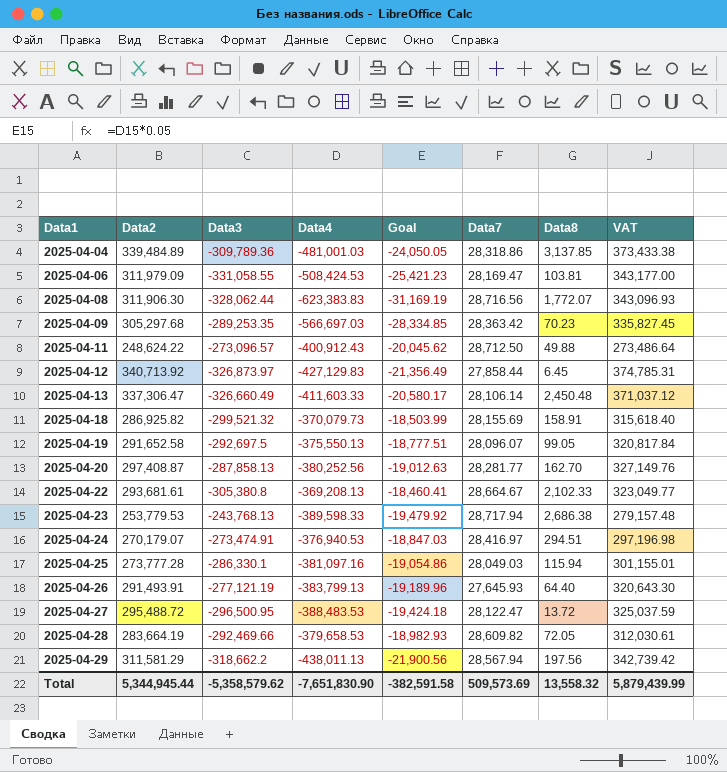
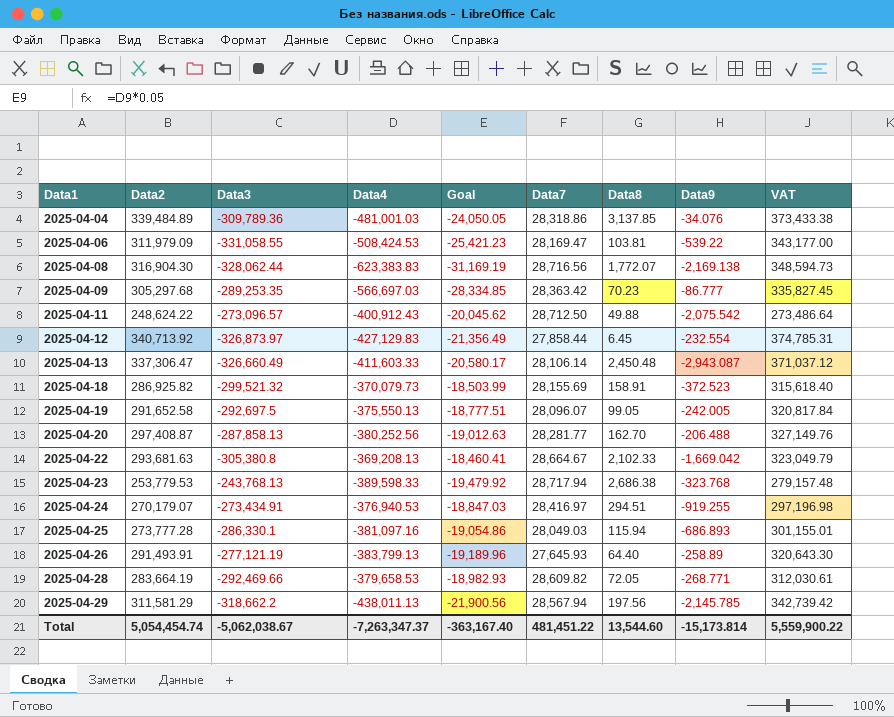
column Data9 | position: none -> 8
row 2025-04-27: 295,488.72 | -296,500.95 | -388,483.53 | -19,424.18 | 28,122.47 | 13.72 | 325,037.59 -> none
2025-04-08 | Data2: 311,906.30 -> 316,904.30
2025-04-08 | VAT: 343,096.93 -> 348,594.73
2025-04-22 | Data2: 293,681.61 -> 293,681.63
2025-04-22 | VAT: 323,049.77 -> 323,049.79
2025-04-24 | Data3: -273,474.91 -> -273,434.91
Total | Data2: 5,344,945.44 -> 5,054,454.74
Total | Data3: -5,358,579.62 -> -5,062,038.67
Total | Data4: -7,651,830.90 -> -7,263,347.37
Total | Goal: -382,591.58 -> -363,167.40
Total | Data7: 509,573.69 -> 481,451.22
Total | Data8: 13,558.32 -> 13,544.60
Total | VAT: 5,879,439.99 -> 5,559,900.22

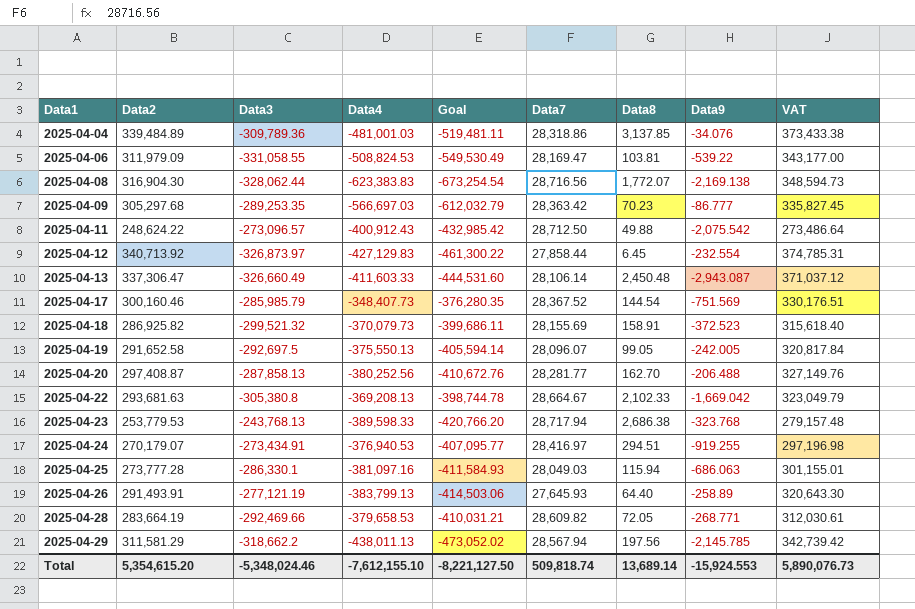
column Goal | formula: [Data4] * 0.05 -> [Data4] * 1.08
2025-04-06 | Data4: -508,424.53 -> -508,824.53
row 2025-04-17: none -> 300,160.46 | -285,985.79 | -348,407.73 | -376,280.35 | 28,367.52 | 144.54 | -751.569 | 330,176.51
2025-04-25 | Data9: -686.893 -> -686.063
Total | Data2: 5,054,454.74 -> 5,354,615.20
Total | Data3: -5,062,038.67 -> -5,348,024.46
Total | Data4: -7,263,347.37 -> -7,612,155.10
Total | Goal: -363,167.40 -> -8,221,127.50
Total | Data7: 481,451.22 -> 509,818.74
Total | Data8: 13,544.60 -> 13,689.14
Total | Data9: -15,173.814 -> -15,924.553
Total | VAT: 5,559,900.22 -> 5,890,076.73

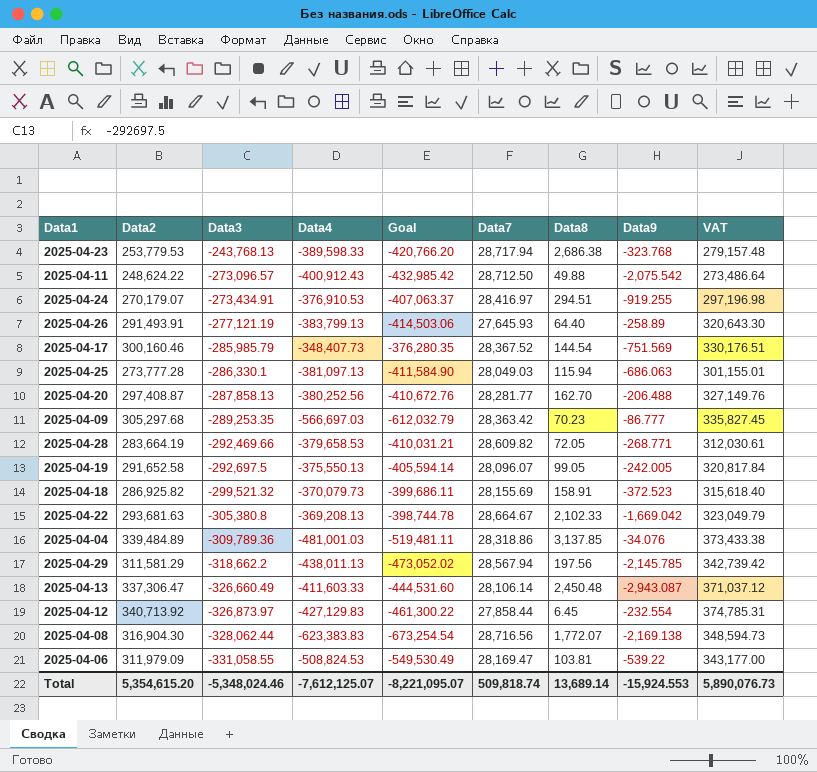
row order: Data1 ascending -> Data3 descending
2025-04-24 | Data4: -376,940.53 -> -376,910.53
2025-04-24 | Goal: -407,095.77 -> -407,063.37
2025-04-25 | Data4: -381,097.16 -> -381,097.13
2025-04-25 | Goal: -411,584.93 -> -411,584.90
Total | Data4: -7,612,155.10 -> -7,612,125.07
Total | Goal: -8,221,127.50 -> -8,221,095.07

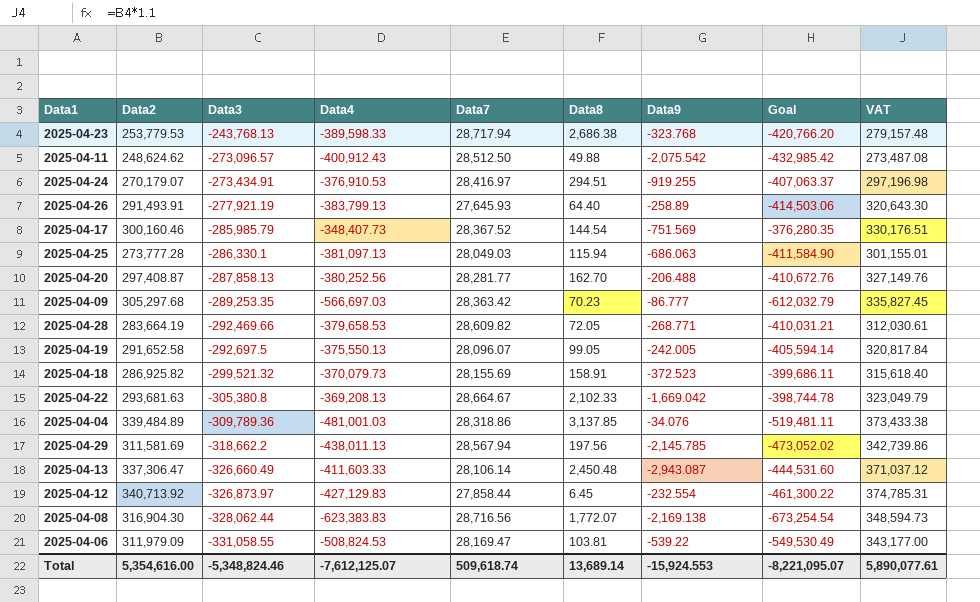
column Goal | position: 5 -> 8
2025-04-11 | Data2: 248,624.22 -> 248,624.62
2025-04-11 | Data7: 28,712.50 -> 28,512.50
2025-04-11 | VAT: 273,486.64 -> 273,487.08
2025-04-26 | Data3: -277,121.19 -> -277,921.19
2025-04-29 | Data2: 311,581.29 -> 311,581.69
2025-04-29 | VAT: 342,739.42 -> 342,739.86
Total | Data2: 5,354,615.20 -> 5,354,616.00
Total | Data3: -5,348,024.46 -> -5,348,824.46
Total | Data7: 509,818.74 -> 509,618.74
Total | VAT: 5,890,076.73 -> 5,890,077.61

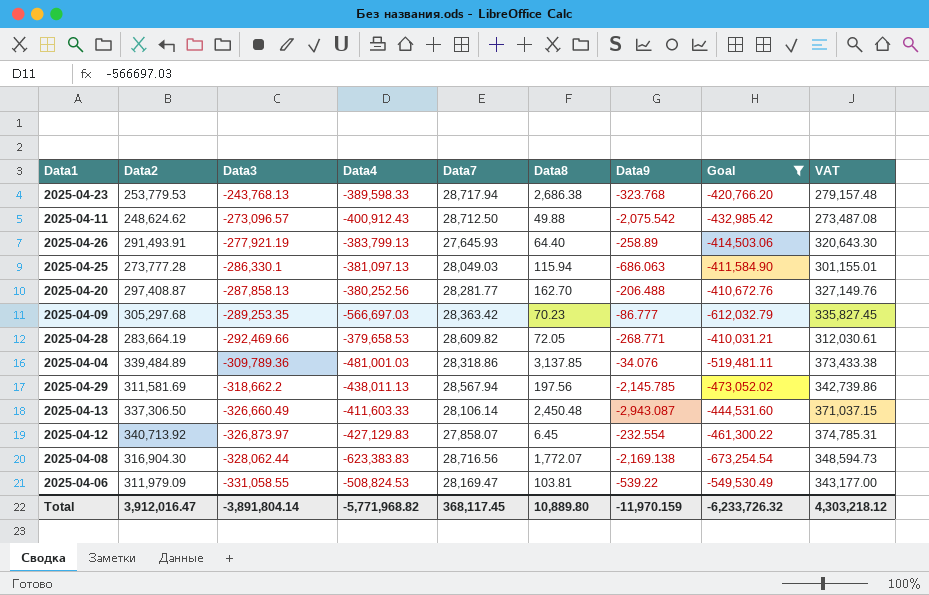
filter: none -> Goal <= -410,031.21
2025-04-11 | Data7: 28,512.50 -> 28,712.50
2025-04-13 | Data2: 337,306.47 -> 337,306.50
2025-04-13 | VAT: 371,037.12 -> 371,037.15
2025-04-12 | Data7: 27,858.44 -> 27,858.07
Total | Data2: 5,354,616.00 -> 3,912,016.47
Total | Data3: -5,348,824.46 -> -3,891,804.14
Total | Data4: -7,612,125.07 -> -5,771,968.82
Total | Data7: 509,618.74 -> 368,117.45
Total | Data8: 13,689.14 -> 10,889.80
Total | Data9: -15,924.553 -> -11,970.159
Total | Goal: -8,221,095.07 -> -6,233,726.32
Total | VAT: 5,890,077.61 -> 4,303,218.12

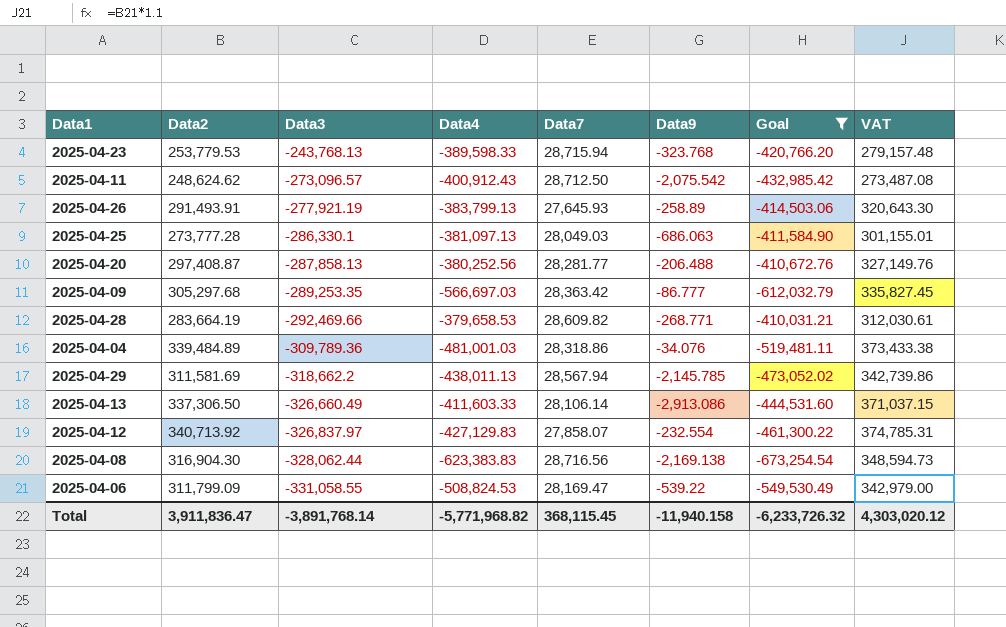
column Data8 | position: 6 -> none
2025-04-23 | Data7: 28,717.94 -> 28,715.94
2025-04-13 | Data9: -2,943.087 -> -2,913.086
2025-04-12 | Data3: -326,873.97 -> -326,837.97
2025-04-06 | Data2: 311,979.09 -> 311,799.09
2025-04-06 | VAT: 343,177.00 -> 342,979.00
Total | Data2: 3,912,016.47 -> 3,911,836.47
Total | Data3: -3,891,804.14 -> -3,891,768.14
Total | Data7: 368,117.45 -> 368,115.45
Total | Data9: -11,970.159 -> -11,940.158
Total | VAT: 4,303,218.12 -> 4,303,020.12

